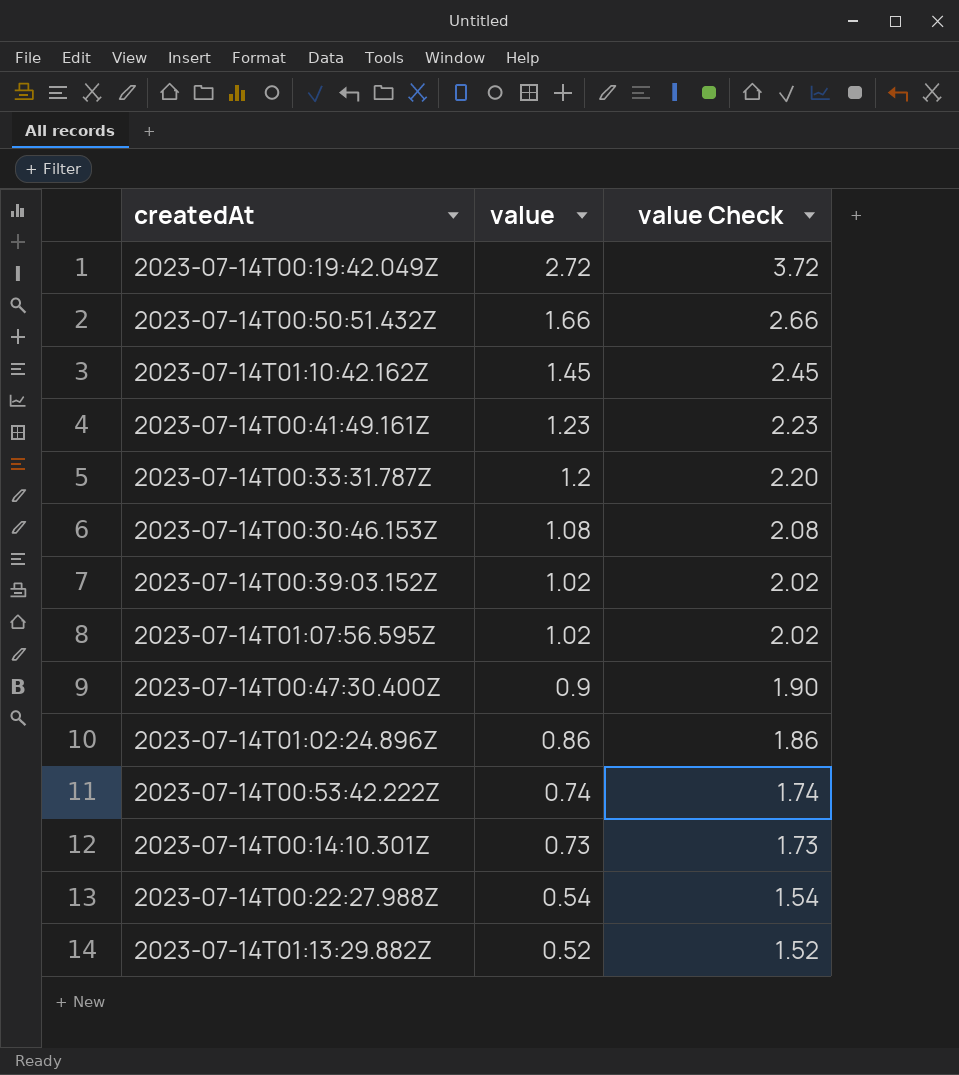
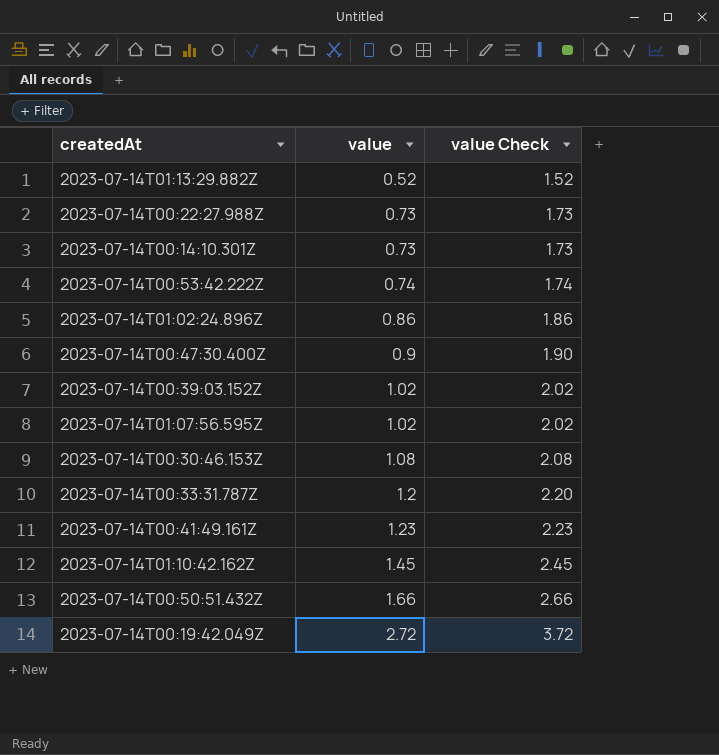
row order: value descending -> value ascending
2023-07-14T00:22:27.988Z | value: 0.54 -> 0.73
2023-07-14T00:22:27.988Z | value Check: 1.54 -> 1.73

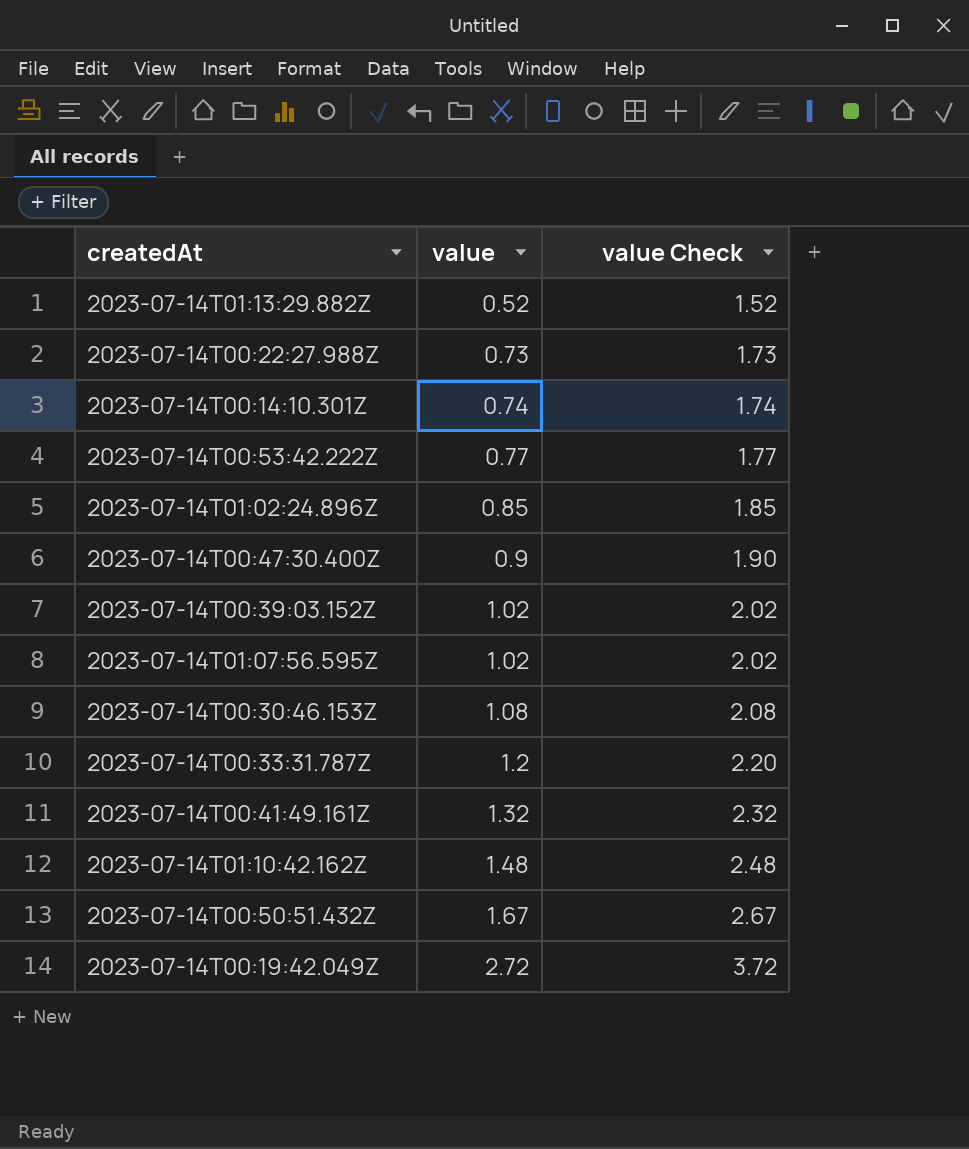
2023-07-14T00:14:10.301Z | value: 0.73 -> 0.74
2023-07-14T00:14:10.301Z | value Check: 1.73 -> 1.74
2023-07-14T00:53:42.222Z | value: 0.74 -> 0.77
2023-07-14T00:53:42.222Z | value Check: 1.74 -> 1.77
2023-07-14T01:02:24.896Z | value: 0.86 -> 0.85
2023-07-14T01:02:24.896Z | value Check: 1.86 -> 1.85
2023-07-14T00:41:49.161Z | value: 1.23 -> 1.32
2023-07-14T00:41:49.161Z | value Check: 2.23 -> 2.32
2023-07-14T01:10:42.162Z | value: 1.45 -> 1.48
2023-07-14T01:10:42.162Z | value Check: 2.45 -> 2.48
2023-07-14T00:50:51.432Z | value: 1.66 -> 1.67
2023-07-14T00:50:51.432Z | value Check: 2.66 -> 2.67

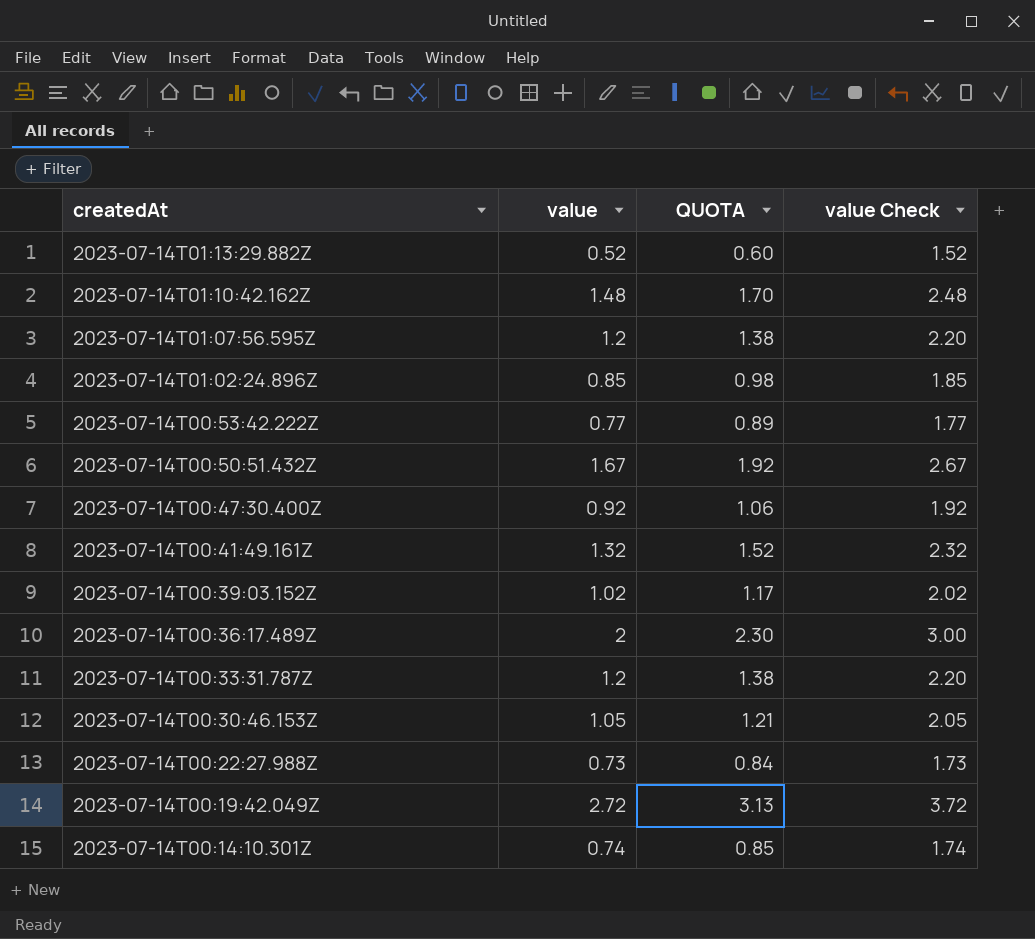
row order: value ascending -> createdAt descending
column QUOTA | formula: none -> [value] * 1.15
2023-07-14T01:07:56.595Z | value: 1.02 -> 1.2
2023-07-14T01:07:56.595Z | value Check: 2.02 -> 2.20
2023-07-14T00:47:30.400Z | value: 0.9 -> 0.92
2023-07-14T00:47:30.400Z | value Check: 1.90 -> 1.92
row 2023-07-14T00:36:17.489Z: none -> 2 | 2.30 | 3.00
2023-07-14T00:30:46.153Z | value: 1.08 -> 1.05
2023-07-14T00:30:46.153Z | value Check: 2.08 -> 2.05

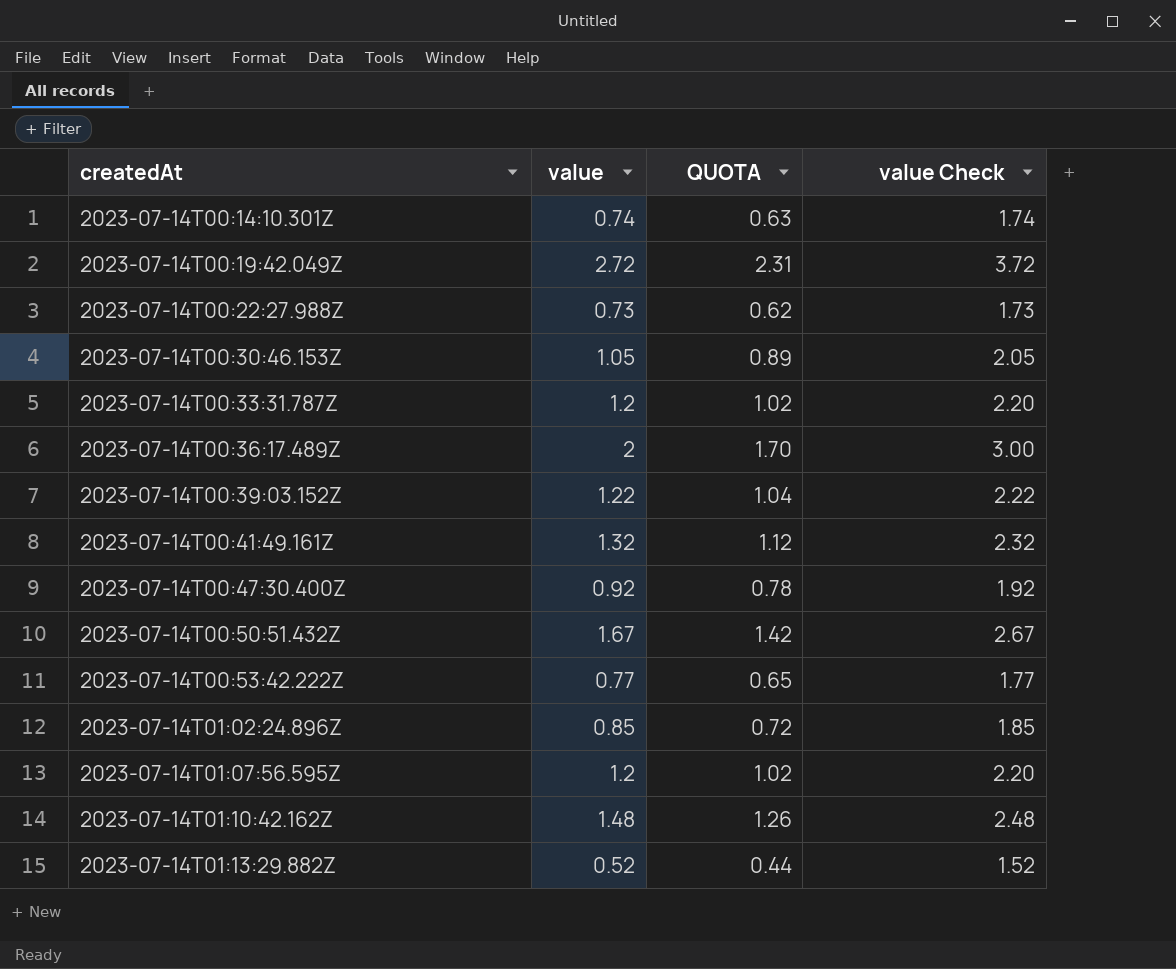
row order: createdAt descending -> createdAt ascending
column QUOTA | formula: [value] * 1.15 -> [value] * 0.85
2023-07-14T00:39:03.152Z | value: 1.02 -> 1.22
2023-07-14T00:39:03.152Z | value Check: 2.02 -> 2.22

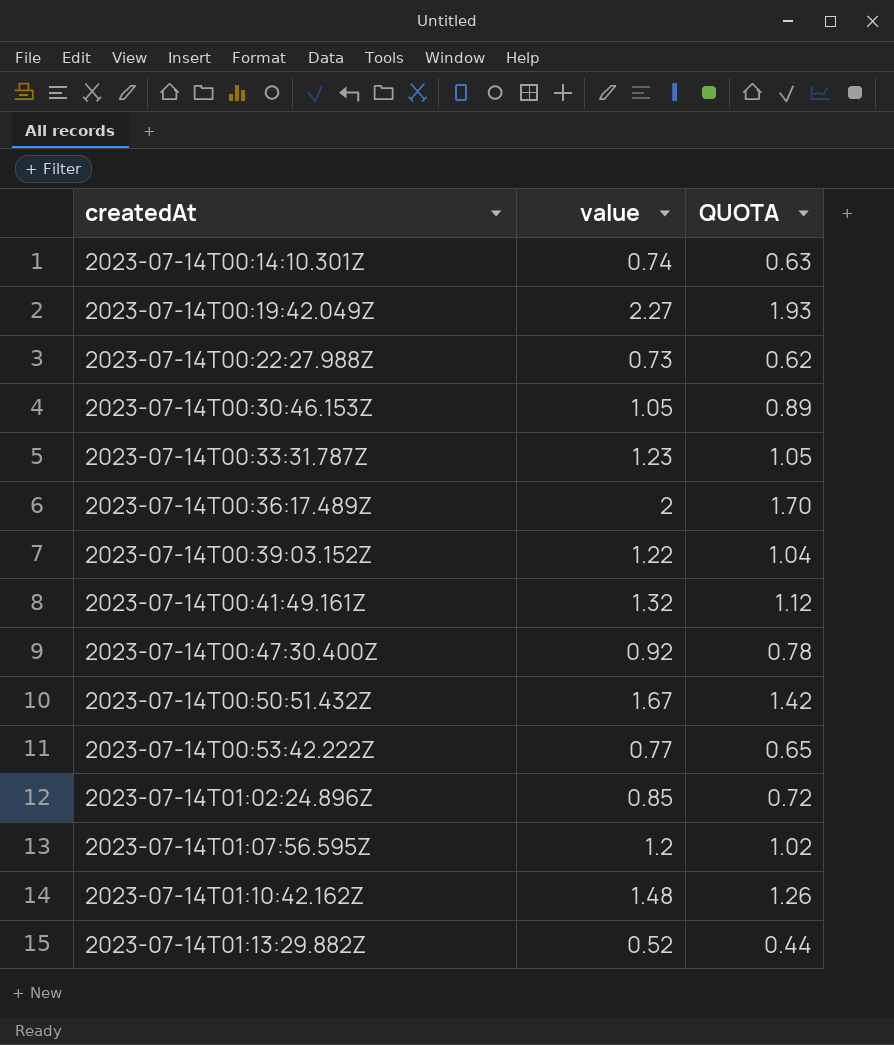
column value Check | formula: [value] + 1 -> none
2023-07-14T00:19:42.049Z | value: 2.72 -> 2.27
2023-07-14T00:19:42.049Z | QUOTA: 2.31 -> 1.93
2023-07-14T00:33:31.787Z | value: 1.2 -> 1.23
2023-07-14T00:33:31.787Z | QUOTA: 1.02 -> 1.05

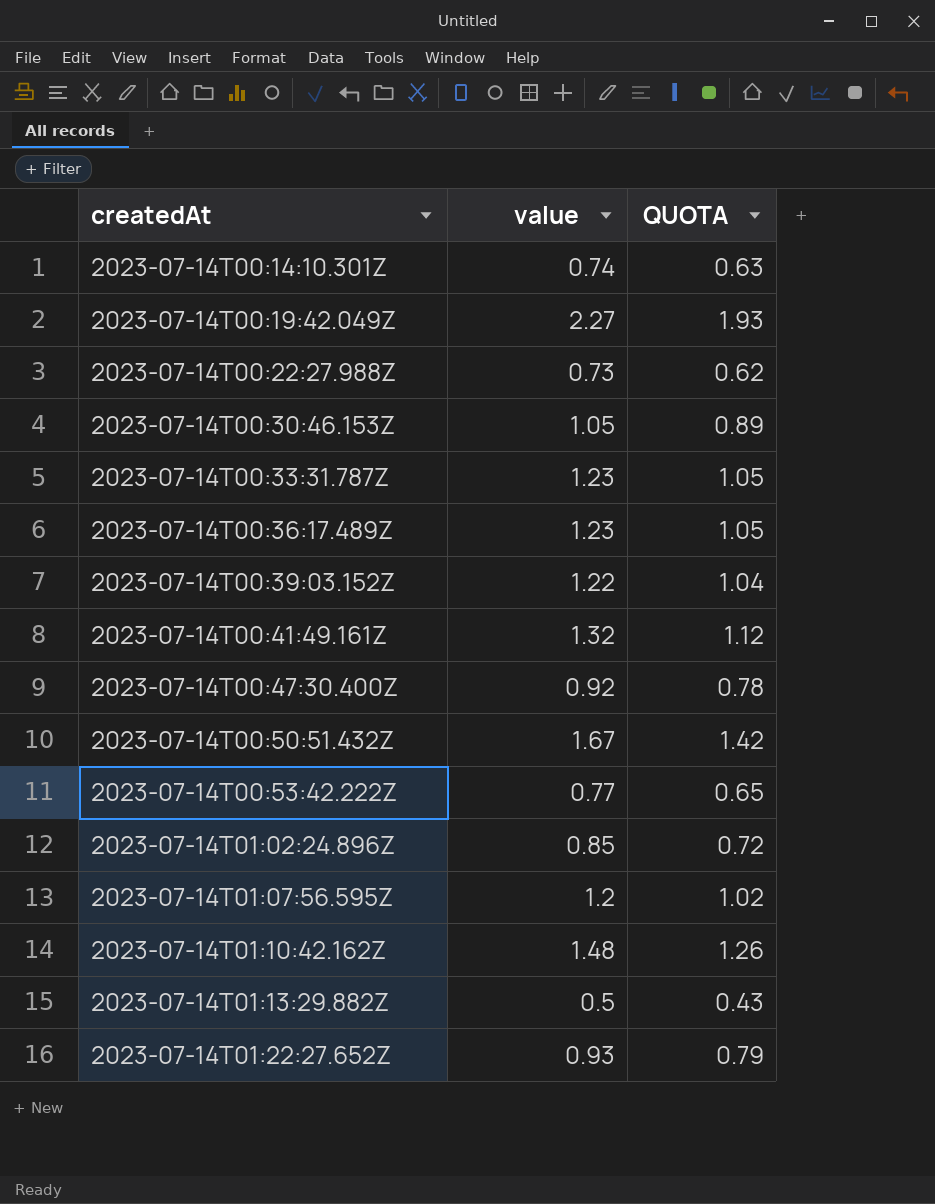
2023-07-14T00:36:17.489Z | value: 2 -> 1.23
2023-07-14T00:36:17.489Z | QUOTA: 1.70 -> 1.05
2023-07-14T01:13:29.882Z | value: 0.52 -> 0.5
2023-07-14T01:13:29.882Z | QUOTA: 0.44 -> 0.43
row 2023-07-14T01:22:27.652Z: none -> 0.93 | 0.79

